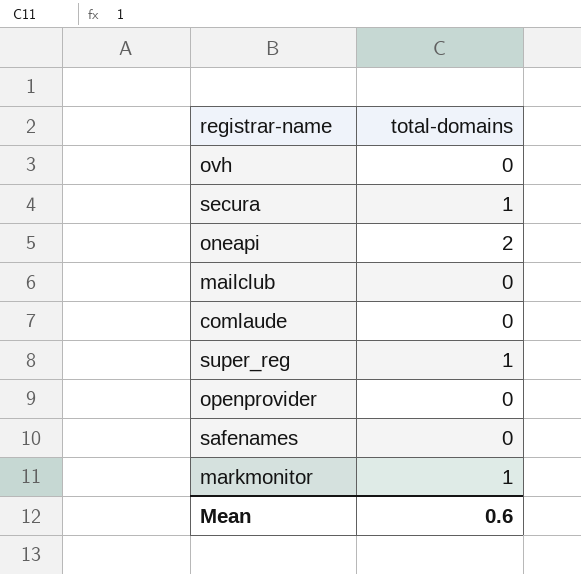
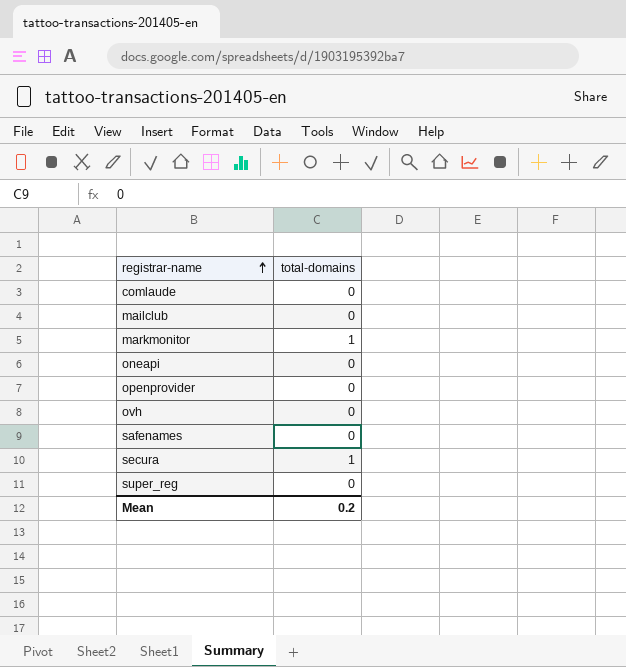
row order: none -> registrar-name ascending
oneapi | total-domains: 2 -> 0
super_reg | total-domains: 1 -> 0
Mean | total-domains: 0.6 -> 0.2

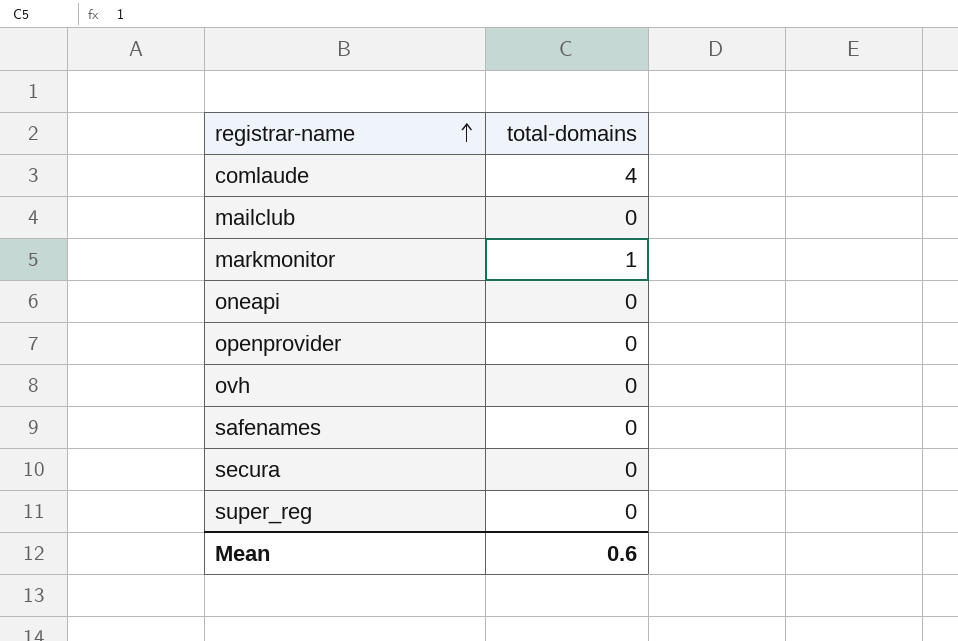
comlaude | total-domains: 0 -> 4
secura | total-domains: 1 -> 0
Mean | total-domains: 0.2 -> 0.6

